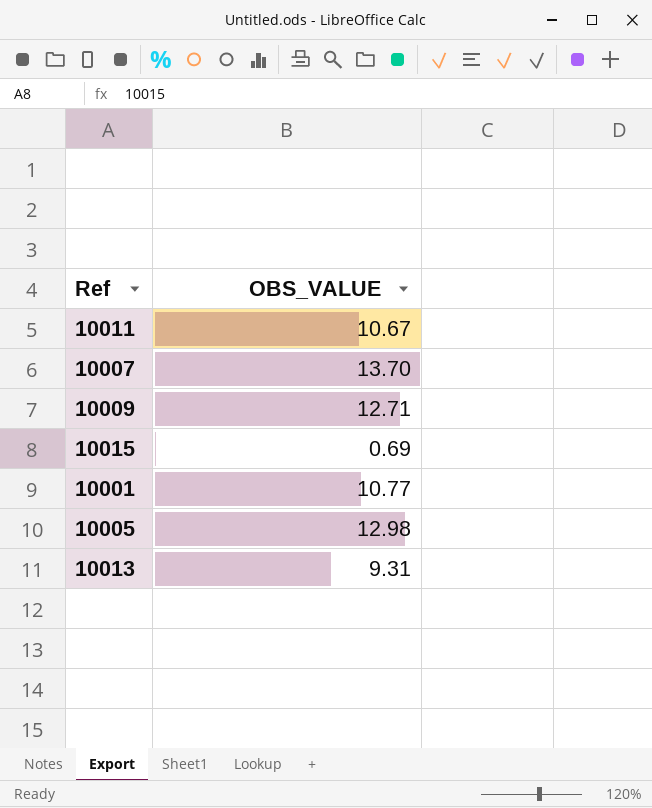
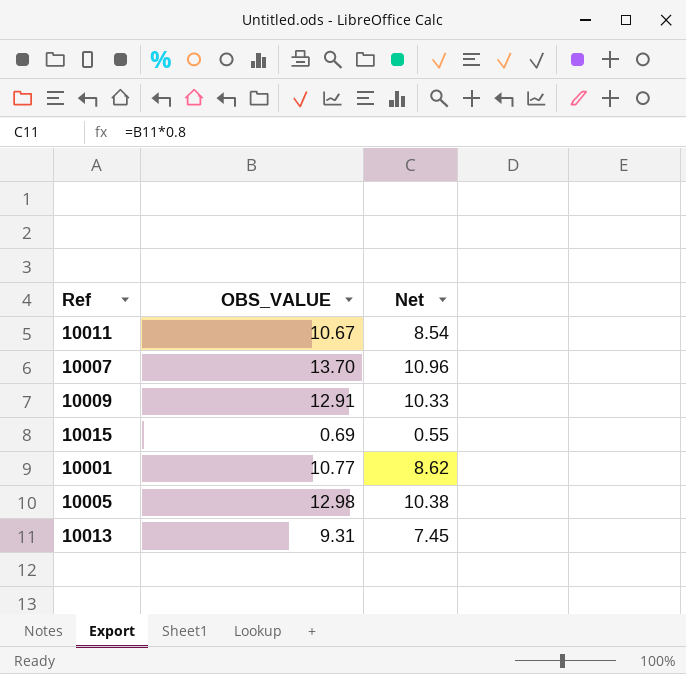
column Net | formula: none -> [OBS_VALUE] * 0.8
10009 | OBS_VALUE: 12.71 -> 12.91

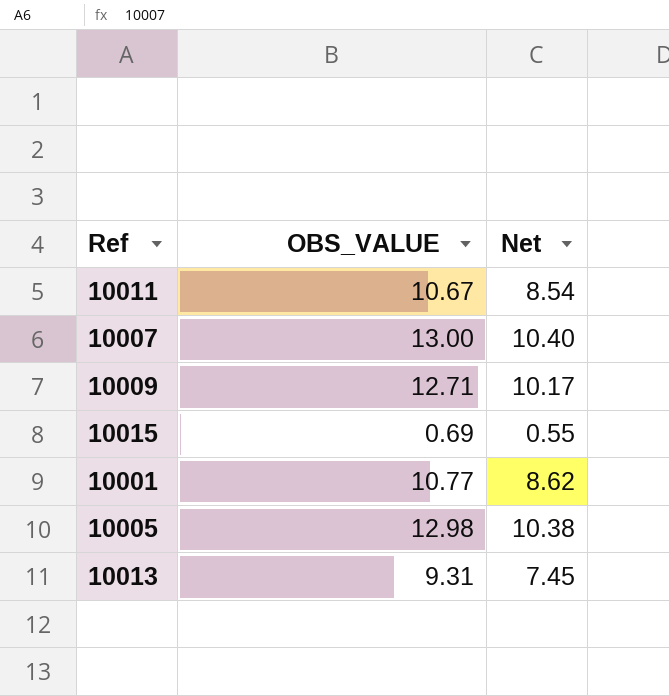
10007 | OBS_VALUE: 13.70 -> 13.00
10007 | Net: 10.96 -> 10.40
10009 | OBS_VALUE: 12.91 -> 12.71
10009 | Net: 10.33 -> 10.17

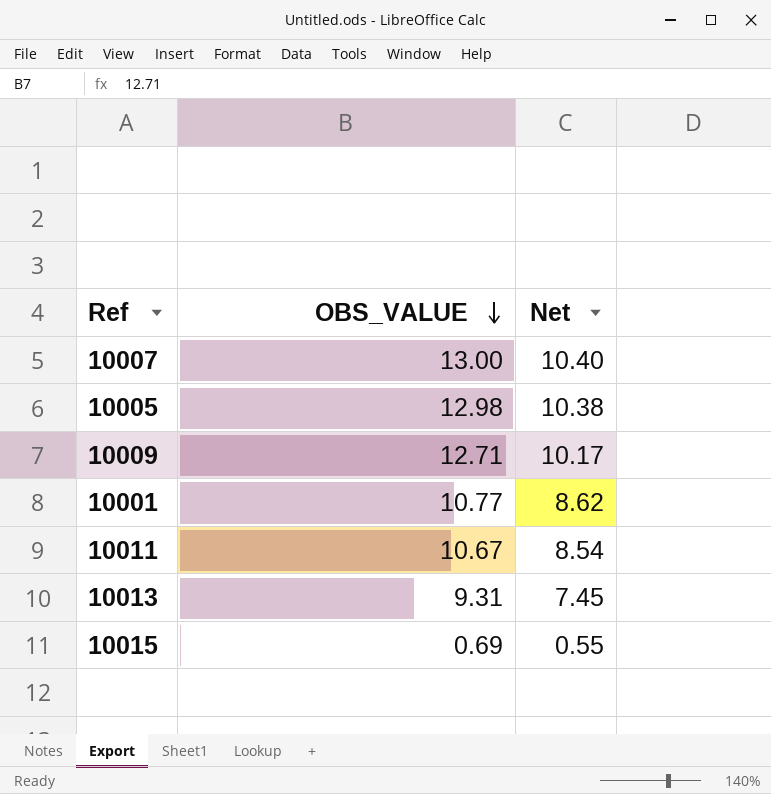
row order: none -> OBS_VALUE descending

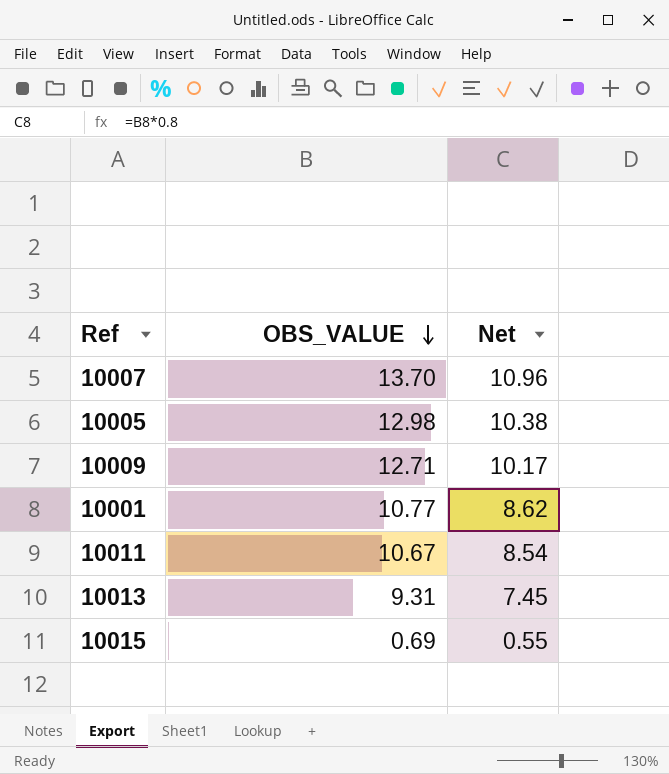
10007 | OBS_VALUE: 13.00 -> 13.70
10007 | Net: 10.40 -> 10.96

